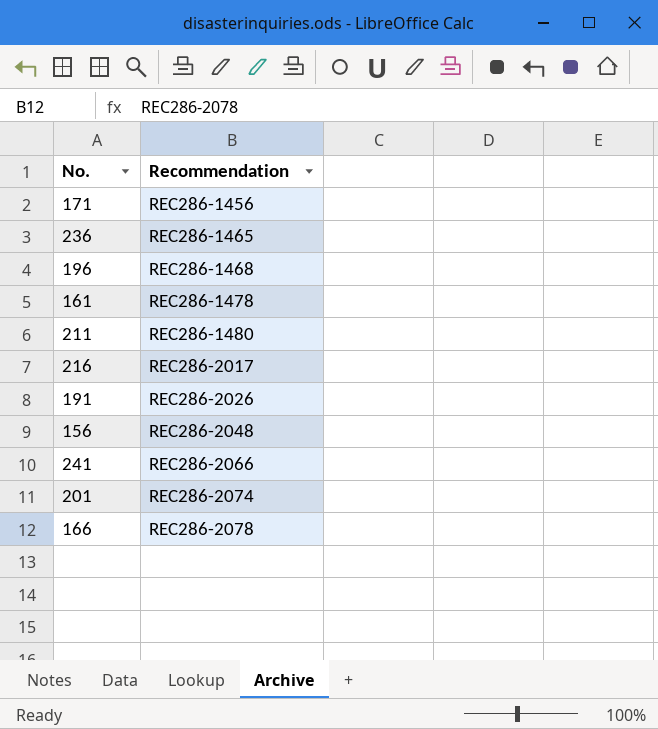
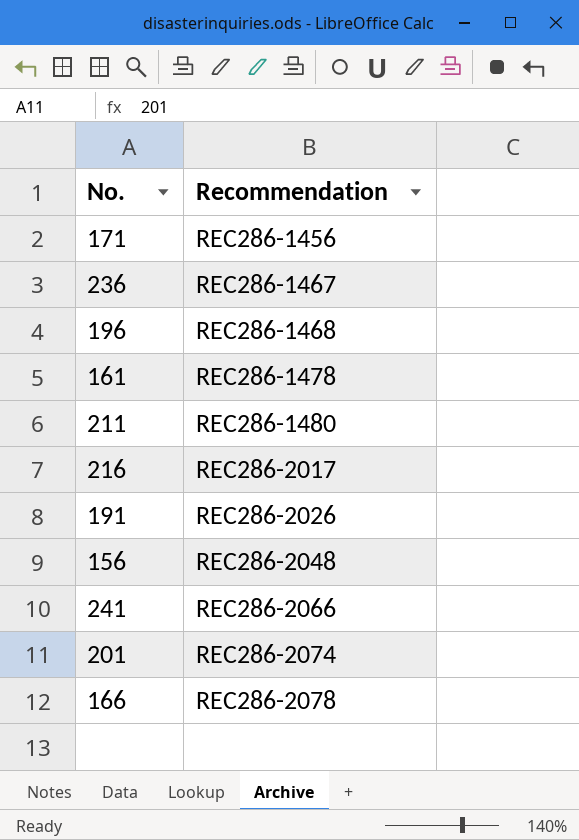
236 | Recommendation: REC286-1465 -> REC286-1467

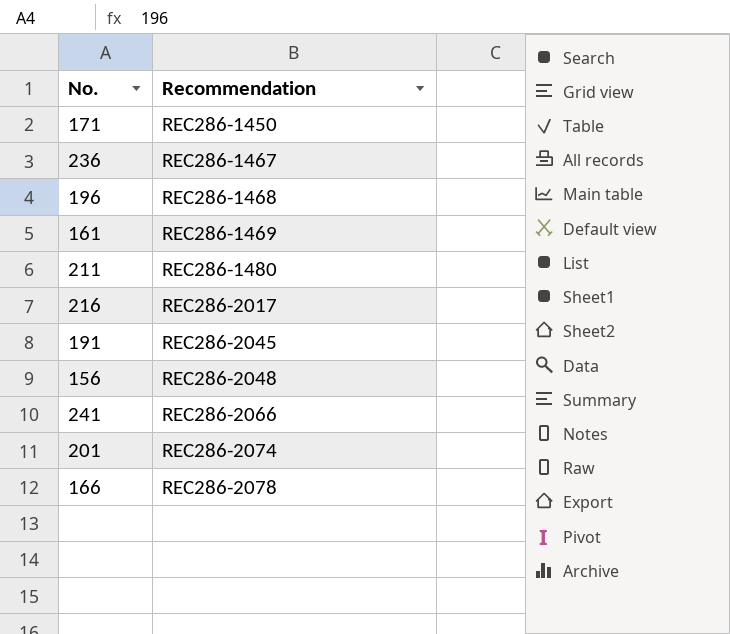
171 | Recommendation: REC286-1456 -> REC286-1450
161 | Recommendation: REC286-1478 -> REC286-1469
191 | Recommendation: REC286-2026 -> REC286-2045

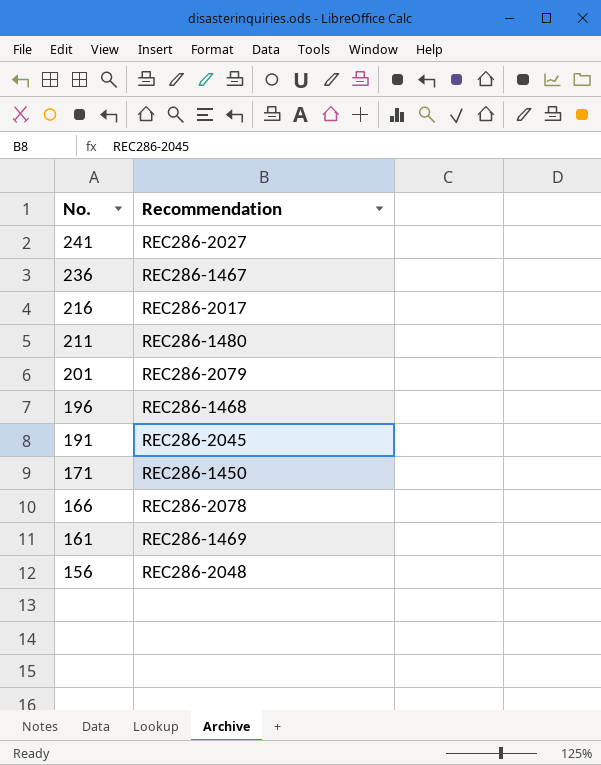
row order: Recommendation ascending -> No. descending
241 | Recommendation: REC286-2066 -> REC286-2027
201 | Recommendation: REC286-2074 -> REC286-2079

